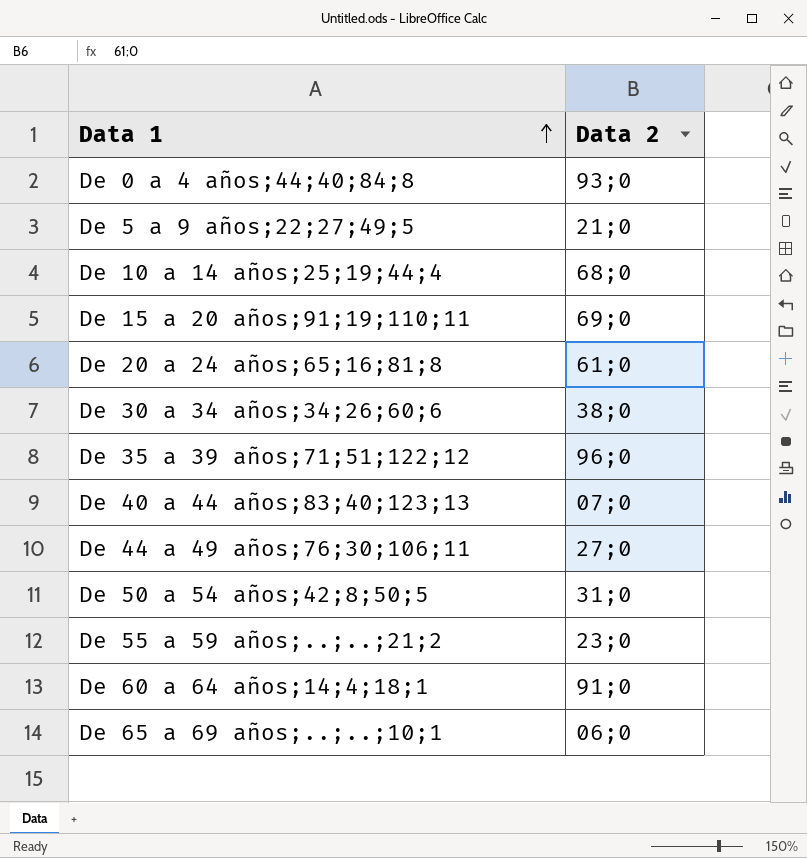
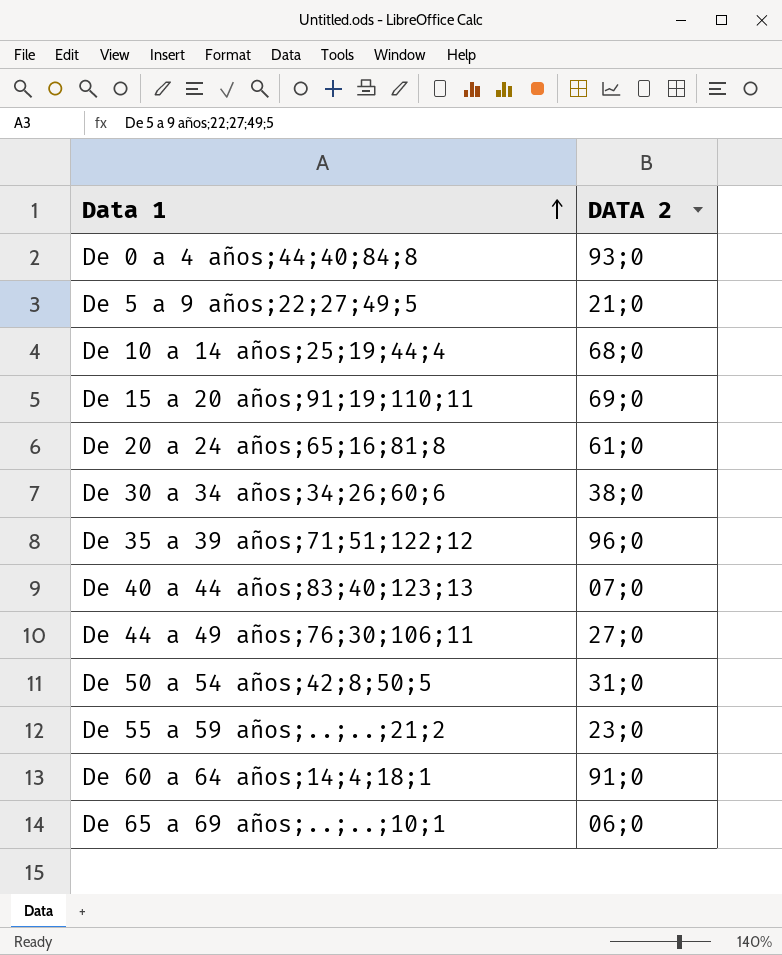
column name: Data 2 -> DATA 2

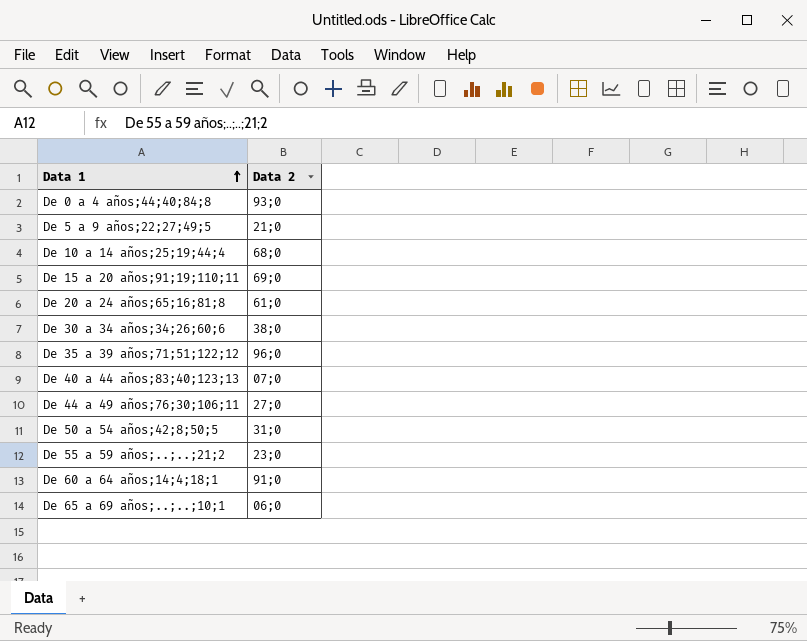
column name: DATA 2 -> Data 2

